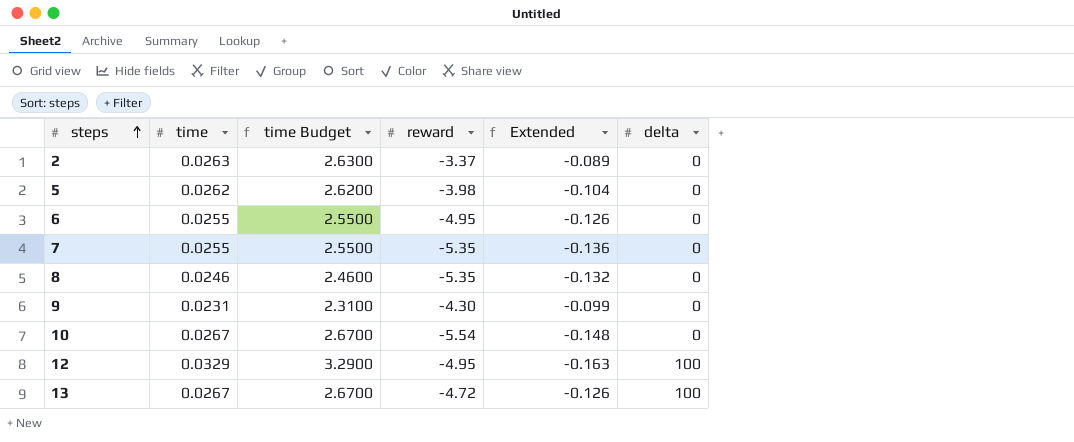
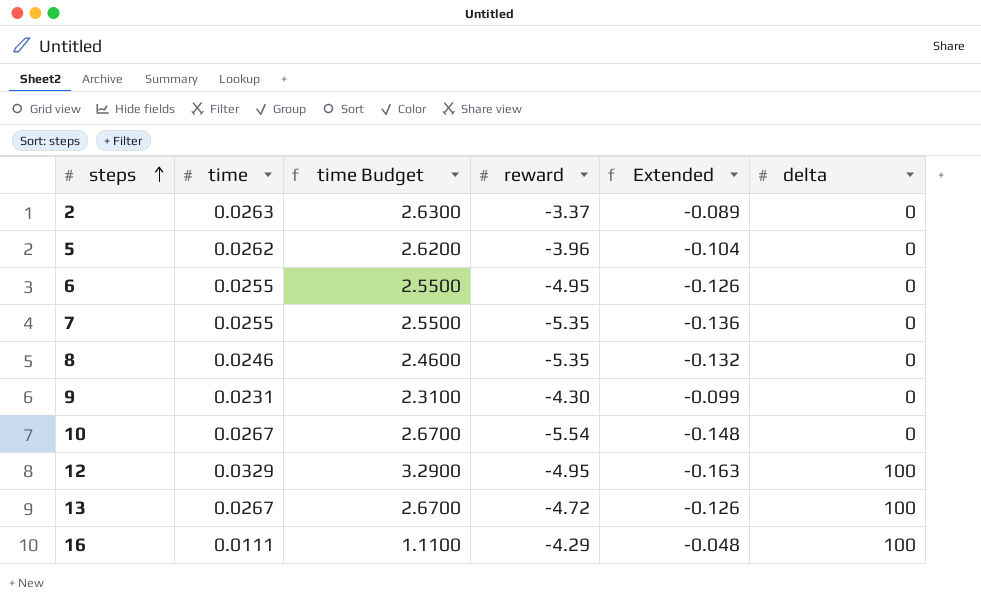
5 | reward: -3.98 -> -3.96
row 16: none -> 0.0111 | 1.1100 | -4.29 | -0.048 | 100

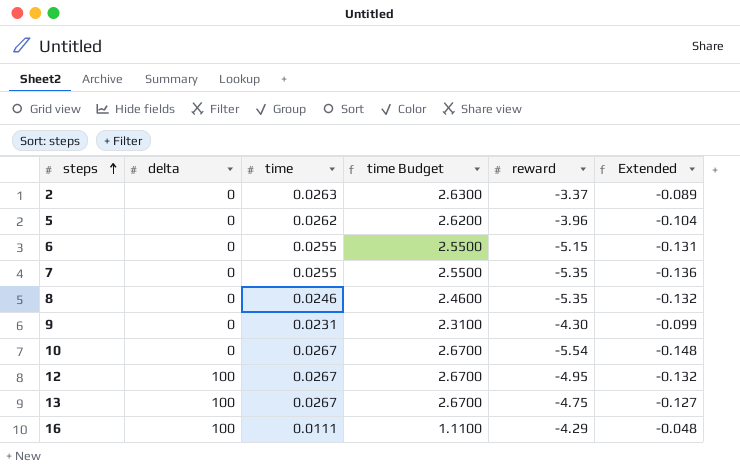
column delta | position: 6 -> 2
6 | reward: -4.95 -> -5.15
6 | Extended: -0.126 -> -0.131
12 | time: 0.0329 -> 0.0267
12 | time Budget: 3.2900 -> 2.6700
12 | Extended: -0.163 -> -0.132
13 | reward: -4.72 -> -4.75
13 | Extended: -0.126 -> -0.127

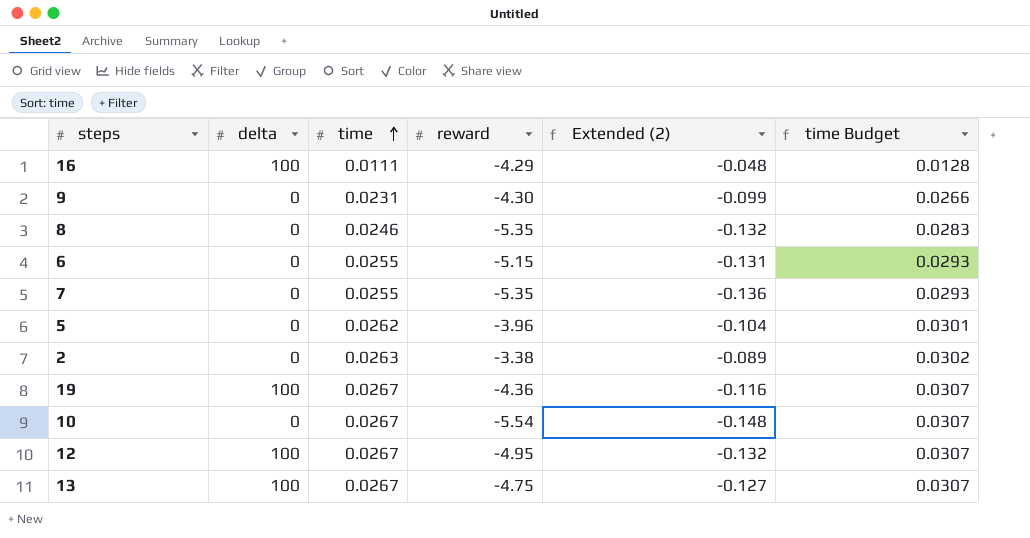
row order: steps ascending -> time ascending
column name: Extended -> Extended (2)
column time Budget | formula: [time] * 100 -> [time] * 1.15
column time Budget | position: 4 -> 6
2 | reward: -3.37 -> -3.38
row 19: none -> 100 | 0.0267 | -4.36 | -0.116 | 0.0307

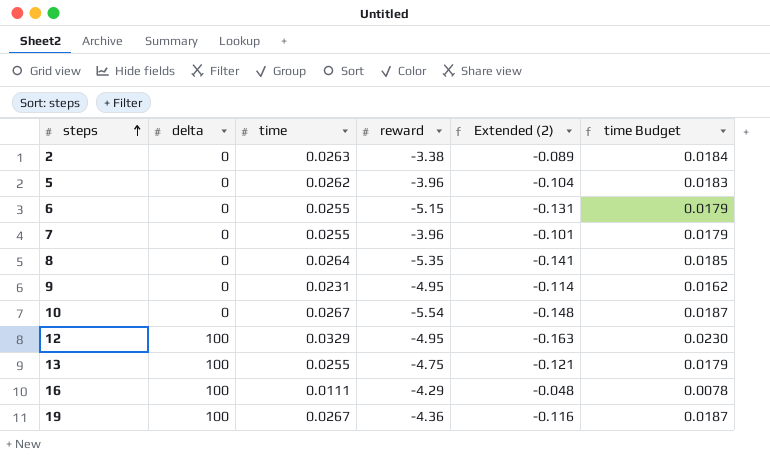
row order: time ascending -> steps ascending
column time Budget | formula: [time] * 1.15 -> [time] * 0.7
7 | reward: -5.35 -> -3.96
7 | Extended (2): -0.136 -> -0.101
8 | time: 0.0246 -> 0.0264
8 | Extended (2): -0.132 -> -0.141
9 | reward: -4.30 -> -4.95
9 | Extended (2): -0.099 -> -0.114
12 | time: 0.0267 -> 0.0329
12 | Extended (2): -0.132 -> -0.163
13 | time: 0.0267 -> 0.0255
13 | Extended (2): -0.127 -> -0.121

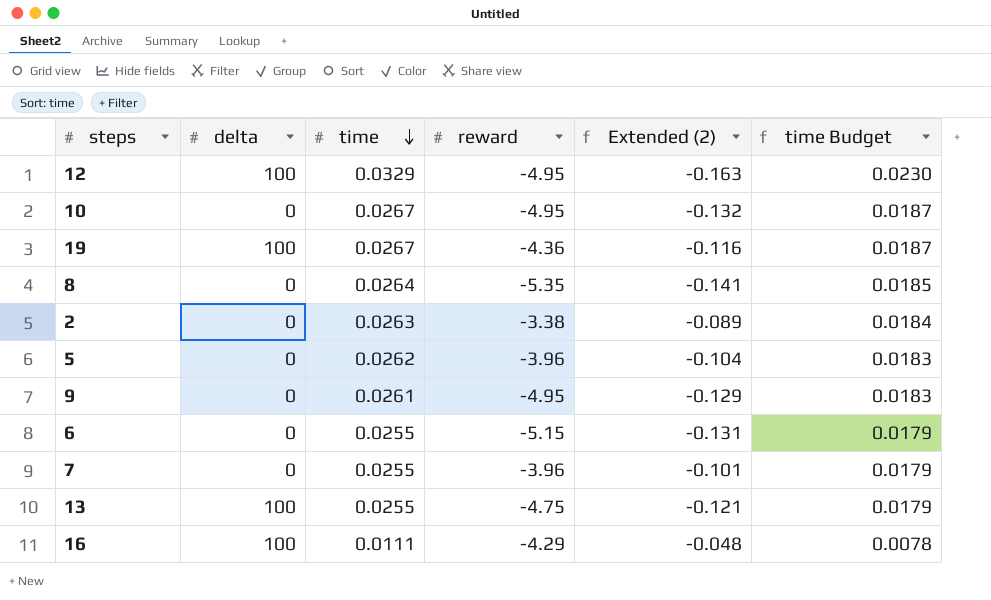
row order: steps ascending -> time descending
10 | reward: -5.54 -> -4.95
10 | Extended (2): -0.148 -> -0.132
9 | time: 0.0231 -> 0.0261
9 | Extended (2): -0.114 -> -0.129
9 | time Budget: 0.0162 -> 0.0183

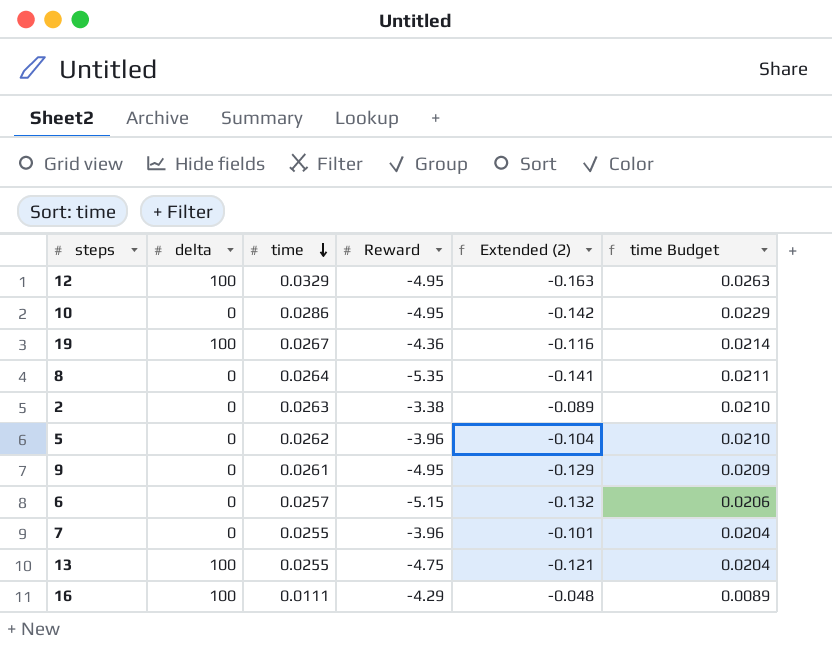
column name: reward -> Reward
column time Budget | formula: [time] * 0.7 -> [time] * 0.8
10 | time: 0.0267 -> 0.0286
10 | Extended (2): -0.132 -> -0.142
6 | time: 0.0255 -> 0.0257
6 | Extended (2): -0.131 -> -0.132

